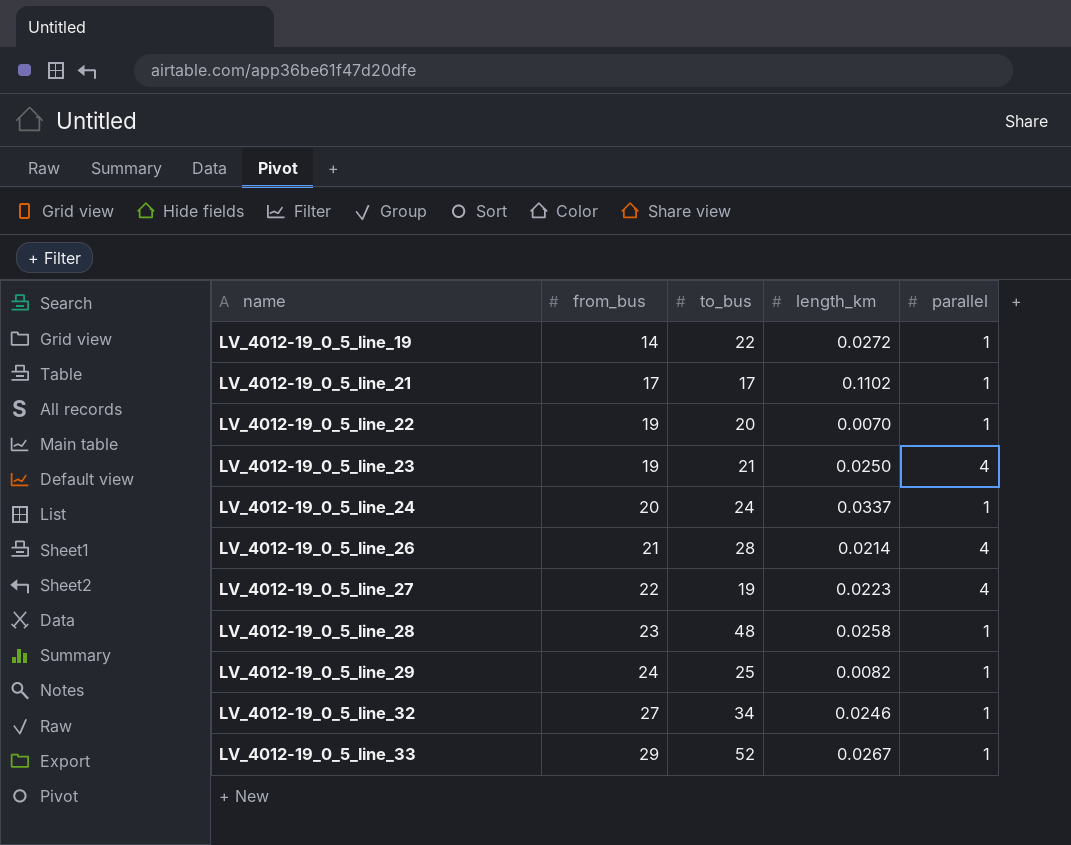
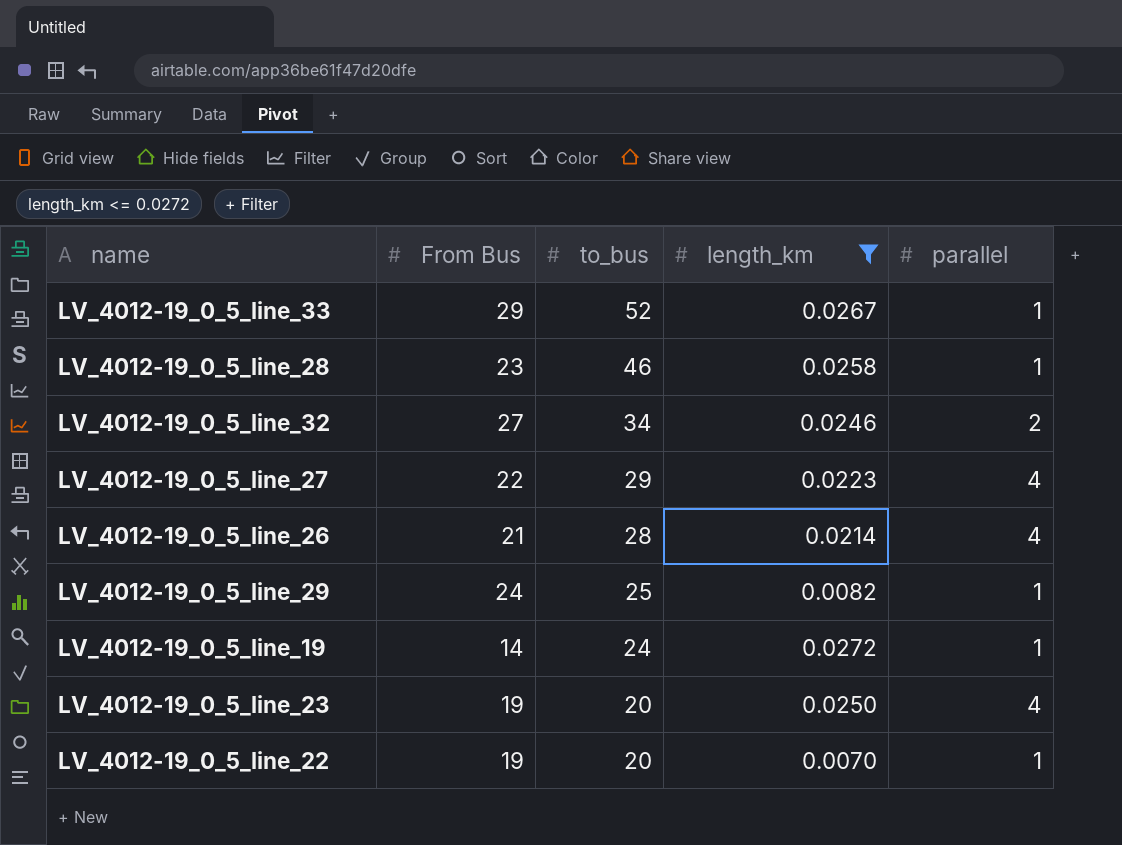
filter: none -> length_km <= 0.0272
row order: name ascending -> to_bus descending
column name: from_bus -> From Bus
LV_4012-19_0_5_line_28 | to_bus: 48 -> 46
LV_4012-19_0_5_line_32 | parallel: 1 -> 2
LV_4012-19_0_5_line_27 | to_bus: 19 -> 29
LV_4012-19_0_5_line_19 | to_bus: 22 -> 24
LV_4012-19_0_5_line_23 | to_bus: 21 -> 20

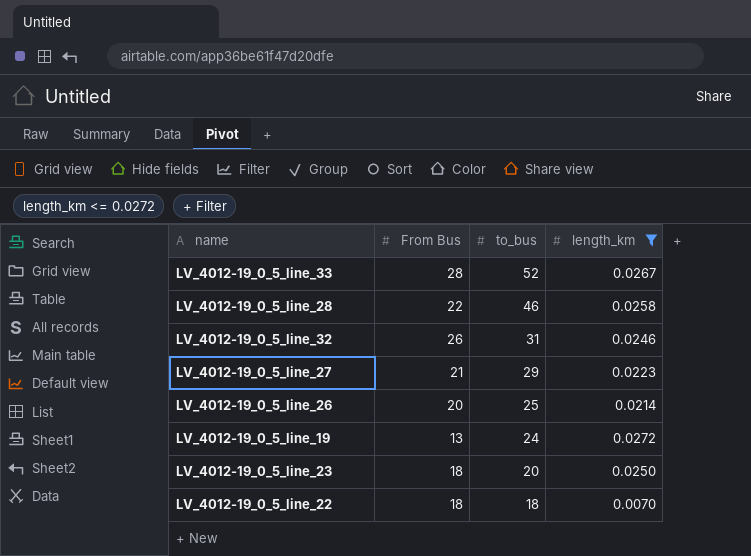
column parallel | position: 5 -> none
row LV_4012-19_0_5_line_29: 24 | 25 | 0.0082 | 1 -> none
LV_4012-19_0_5_line_33 | From Bus: 29 -> 28
LV_4012-19_0_5_line_28 | From Bus: 23 -> 22
LV_4012-19_0_5_line_32 | From Bus: 27 -> 26
LV_4012-19_0_5_line_32 | to_bus: 34 -> 31
LV_4012-19_0_5_line_27 | From Bus: 22 -> 21
LV_4012-19_0_5_line_26 | From Bus: 21 -> 20
LV_4012-19_0_5_line_26 | to_bus: 28 -> 25
LV_4012-19_0_5_line_19 | From Bus: 14 -> 13
LV_4012-19_0_5_line_23 | From Bus: 19 -> 18
LV_4012-19_0_5_line_22 | From Bus: 19 -> 18
LV_4012-19_0_5_line_22 | to_bus: 20 -> 18

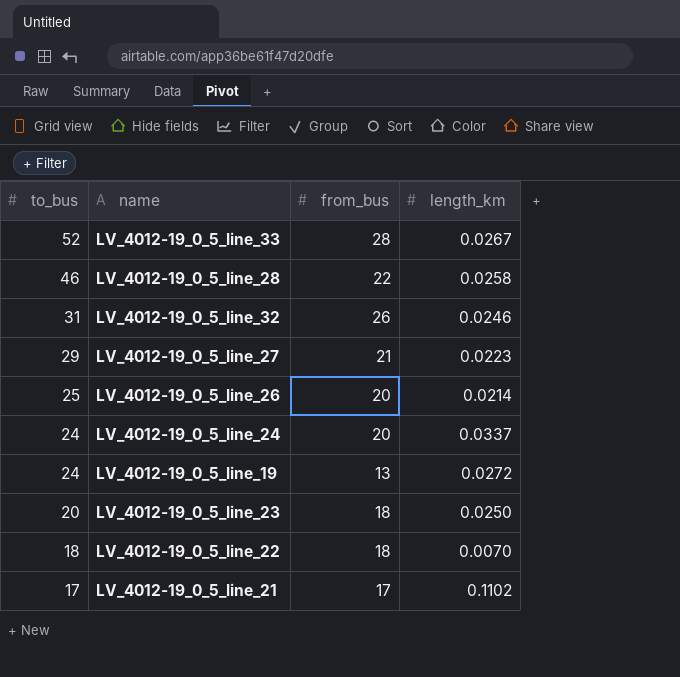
filter: length_km <= 0.0272 -> none
column to_bus | position: 3 -> 1
column name: From Bus -> from_bus

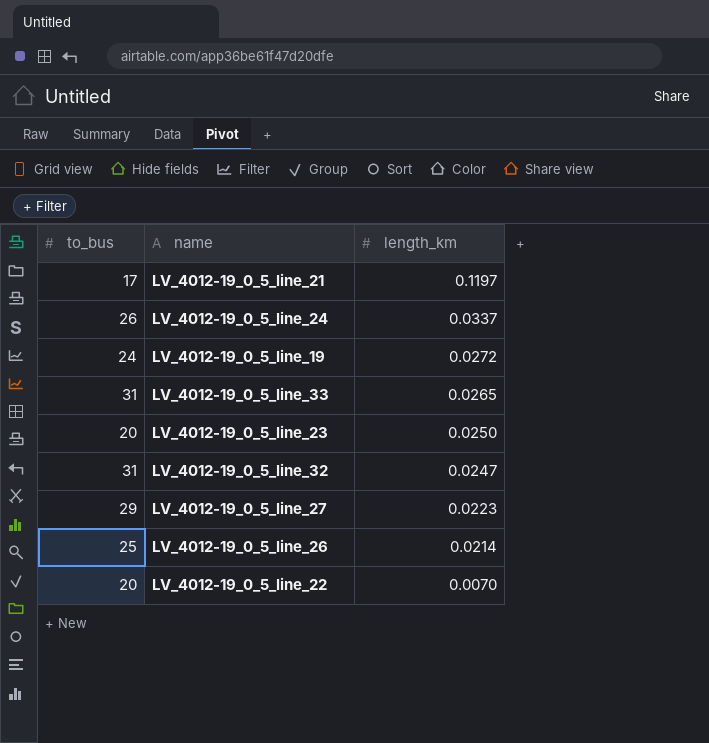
row order: to_bus descending -> length_km descending
column from_bus | position: 3 -> none
row LV_4012-19_0_5_line_28: 46 | 22 | 0.0258 -> none
LV_4012-19_0_5_line_21 | length_km: 0.1102 -> 0.1197
LV_4012-19_0_5_line_24 | to_bus: 24 -> 26
LV_4012-19_0_5_line_33 | to_bus: 52 -> 31
LV_4012-19_0_5_line_33 | length_km: 0.0267 -> 0.0265
LV_4012-19_0_5_line_32 | length_km: 0.0246 -> 0.0247
LV_4012-19_0_5_line_22 | to_bus: 18 -> 20

